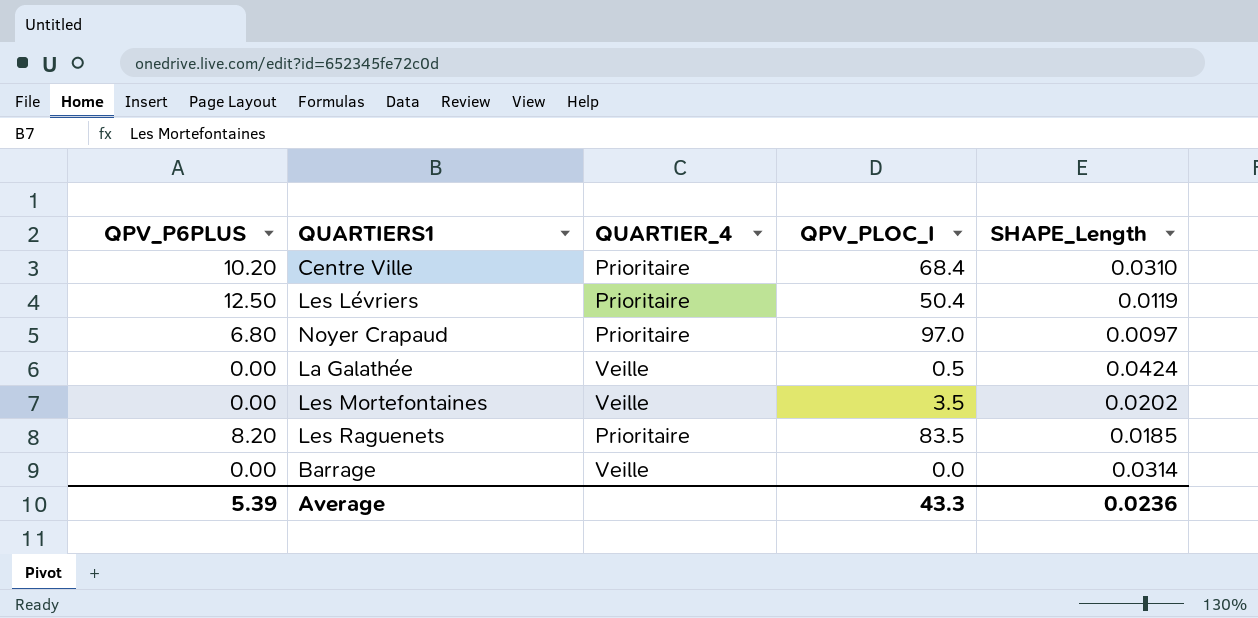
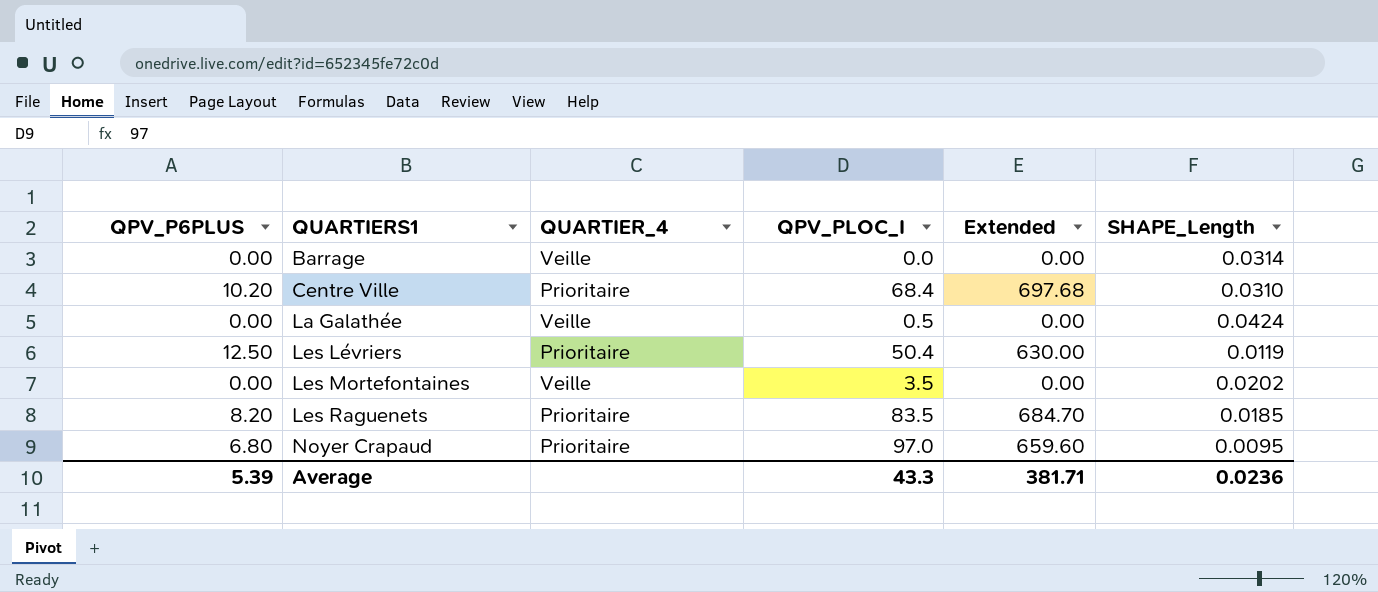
row order: none -> QUARTIERS1 ascending
column Extended | formula: none -> [QPV_P6PLUS] * [QPV_PLOC_I]
Noyer Crapaud | SHAPE_Length: 0.0097 -> 0.0095

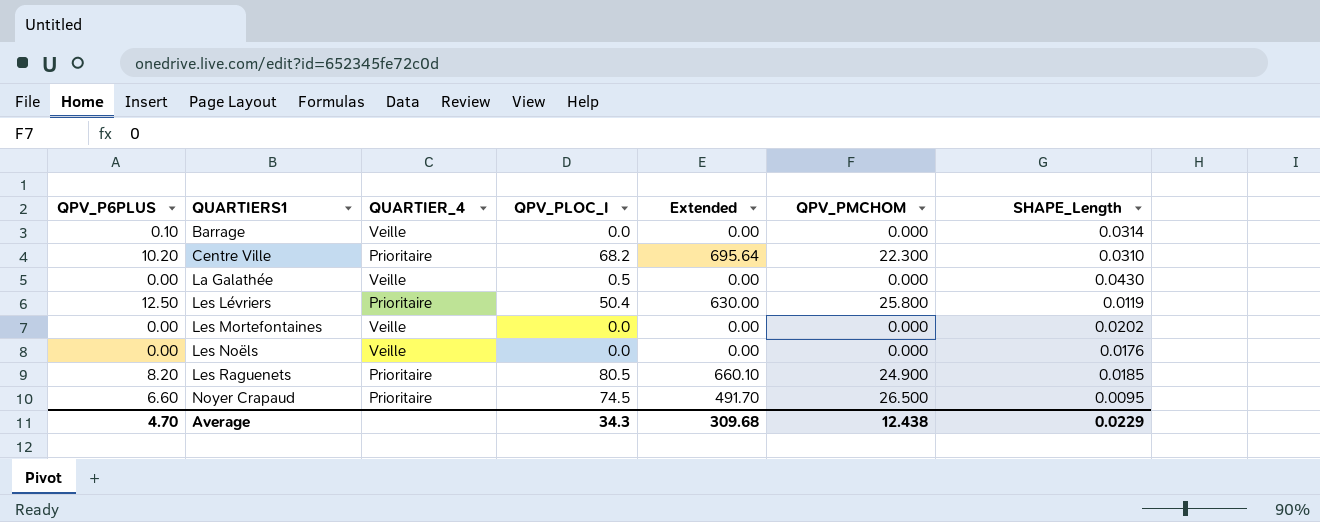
column QPV_PMCHOM | position: none -> 6
Barrage | QPV_P6PLUS: 0.00 -> 0.10
Centre Ville | QPV_PLOC_I: 68.4 -> 68.2
Centre Ville | Extended: 697.68 -> 695.64
La Galathée | SHAPE_Length: 0.0424 -> 0.0430
Les Mortefontaines | QPV_PLOC_I: 3.5 -> 0.0
row Les Noëls: none -> 0.00 | Veille | 0.0 | 0.00 | 0.000 | 0.0176
Les Raguenets | QPV_PLOC_I: 83.5 -> 80.5
Les Raguenets | Extended: 684.70 -> 660.10
Noyer Crapaud | QPV_P6PLUS: 6.80 -> 6.60
Noyer Crapaud | QPV_PLOC_I: 97.0 -> 74.5
Noyer Crapaud | Extended: 659.60 -> 491.70
Average | QPV_P6PLUS: 5.39 -> 4.70
Average | QPV_PLOC_I: 43.3 -> 34.3
Average | Extended: 381.71 -> 309.68
Average | SHAPE_Length: 0.0236 -> 0.0229

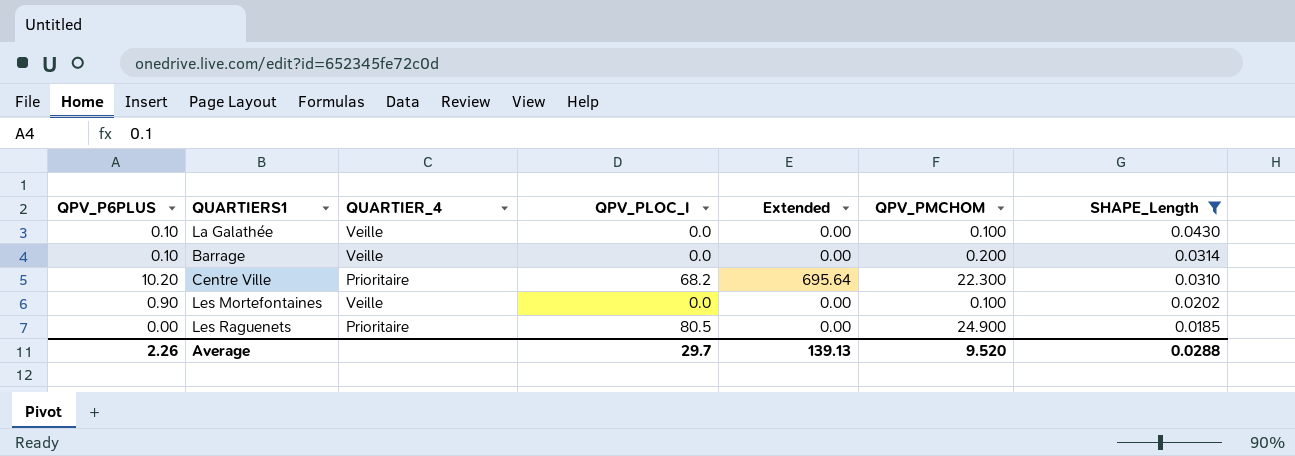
filter: none -> SHAPE_Length >= 0.0185
row order: QUARTIERS1 ascending -> SHAPE_Length descending
La Galathée | QPV_P6PLUS: 0.00 -> 0.10
La Galathée | QPV_PLOC_I: 0.5 -> 0.0
La Galathée | QPV_PMCHOM: 0.000 -> 0.100
Barrage | QPV_PMCHOM: 0.000 -> 0.200
Les Mortefontaines | QPV_P6PLUS: 0.00 -> 0.90
Les Mortefontaines | QPV_PMCHOM: 0.000 -> 0.100
Les Raguenets | QPV_P6PLUS: 8.20 -> 0.00
Les Raguenets | Extended: 660.10 -> 0.00
Average | QPV_P6PLUS: 4.70 -> 2.26
Average | QPV_PLOC_I: 34.3 -> 29.7
Average | Extended: 309.68 -> 139.13
Average | QPV_PMCHOM: 12.438 -> 9.520
Average | SHAPE_Length: 0.0229 -> 0.0288

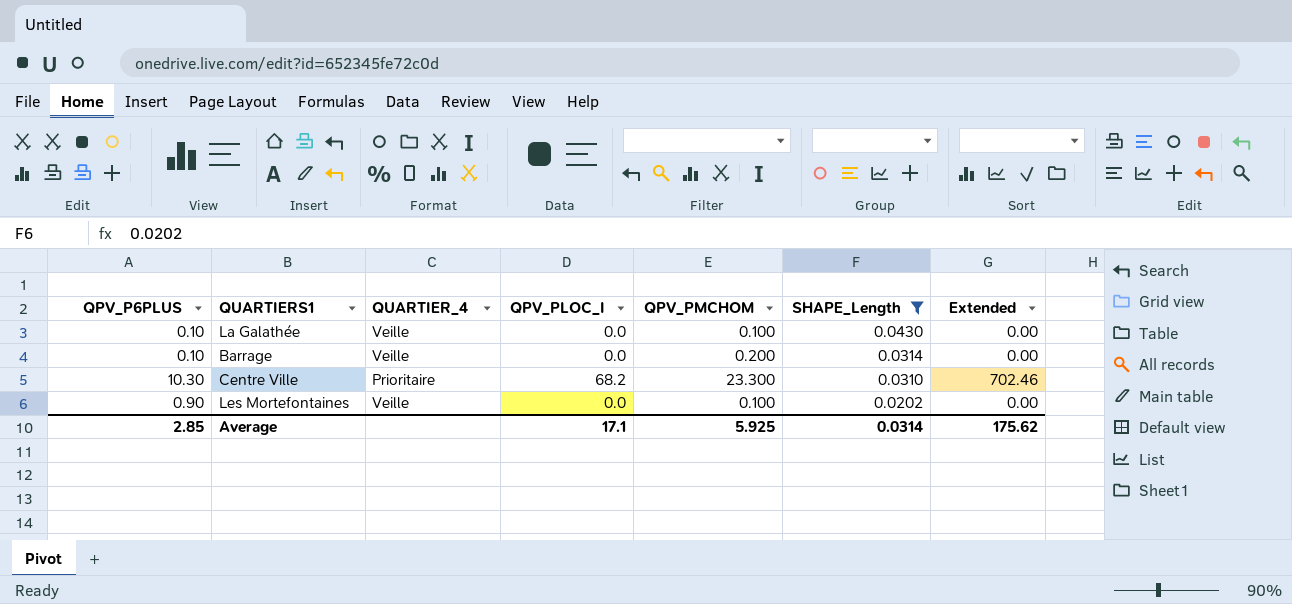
column Extended | position: 5 -> 7
row Les Raguenets: 0.00 | Prioritaire | 80.5 | 0.00 | 24.900 | 0.0185 -> none
Centre Ville | QPV_P6PLUS: 10.20 -> 10.30
Centre Ville | QPV_PMCHOM: 22.300 -> 23.300
Centre Ville | Extended: 695.64 -> 702.46
Average | QPV_P6PLUS: 2.26 -> 2.85
Average | QPV_PLOC_I: 29.7 -> 17.1
Average | QPV_PMCHOM: 9.520 -> 5.925
Average | SHAPE_Length: 0.0288 -> 0.0314
Average | Extended: 139.13 -> 175.62

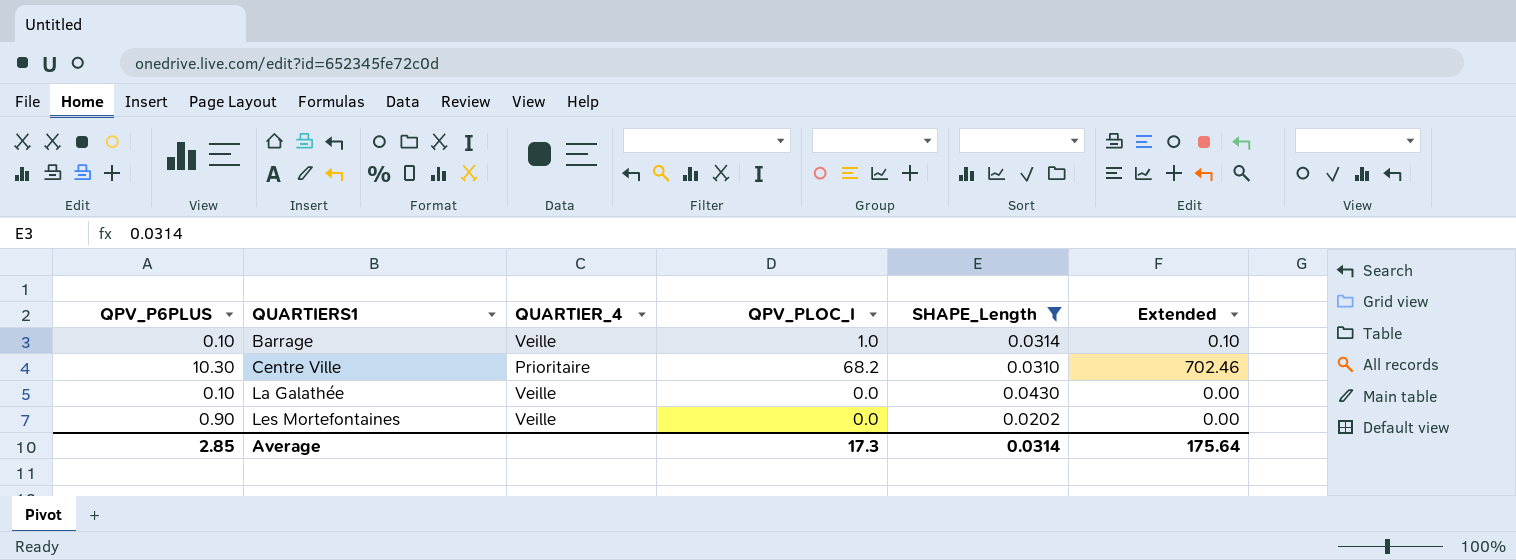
row order: SHAPE_Length descending -> QUARTIERS1 ascending
column QPV_PMCHOM | position: 5 -> none
Barrage | QPV_PLOC_I: 0.0 -> 1.0
Barrage | Extended: 0.00 -> 0.10
Average | QPV_PLOC_I: 17.1 -> 17.3
Average | Extended: 175.62 -> 175.64

